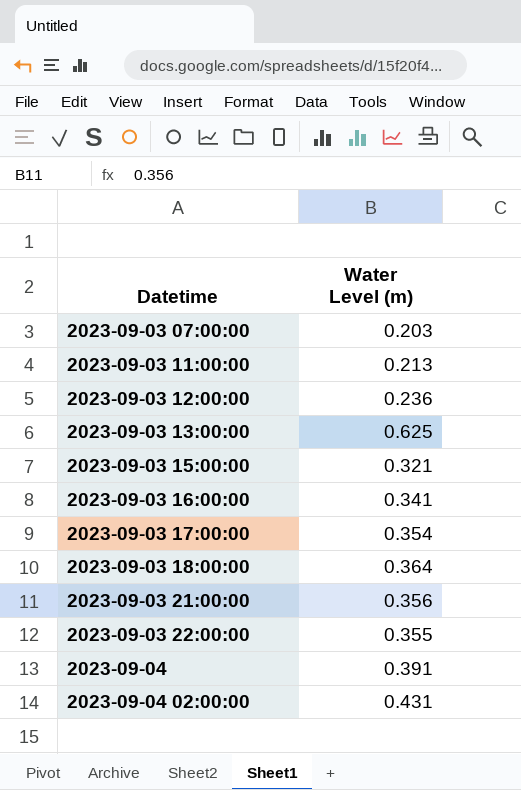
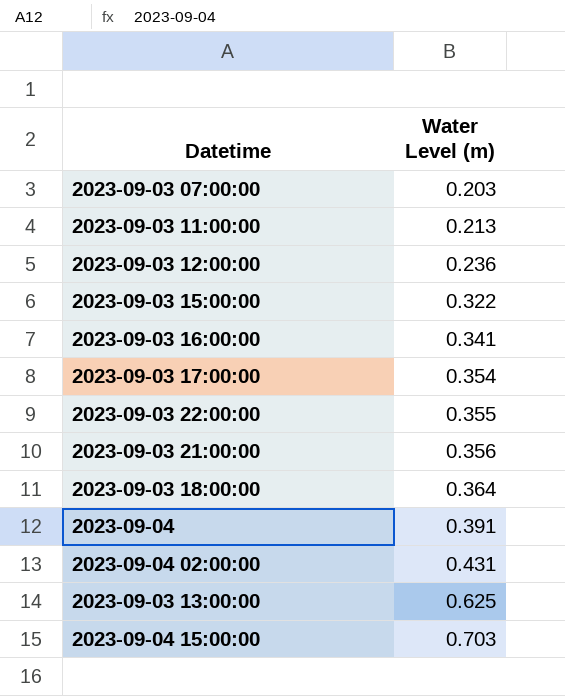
row order: Datetime ascending -> Water Level (m) ascending
2023-09-03 15:00:00 | Water Level (m): 0.321 -> 0.322
row 2023-09-04 15:00:00: none -> 0.703

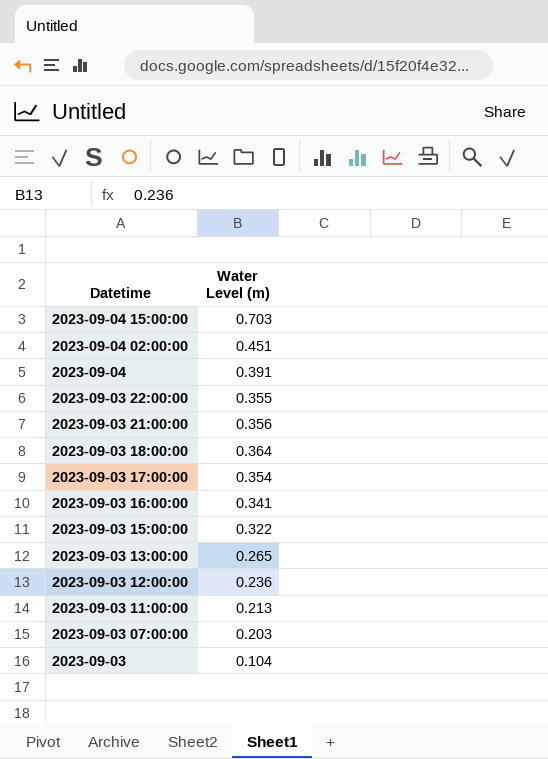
row order: Water Level (m) ascending -> Datetime descending
2023-09-04 02:00:00 | Water Level (m): 0.431 -> 0.451
2023-09-03 13:00:00 | Water Level (m): 0.625 -> 0.265
row 2023-09-03: none -> 0.104

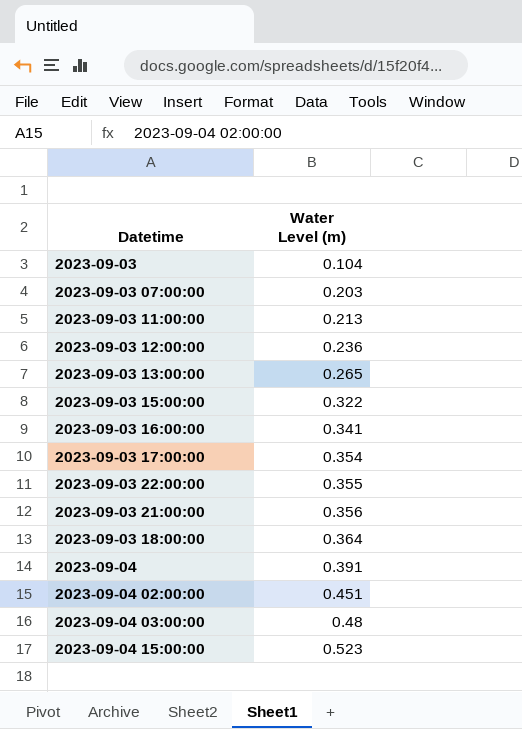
row order: Datetime descending -> Water Level (m) ascending
row 2023-09-04 03:00:00: none -> 0.48
2023-09-04 15:00:00 | Water Level (m): 0.703 -> 0.523

